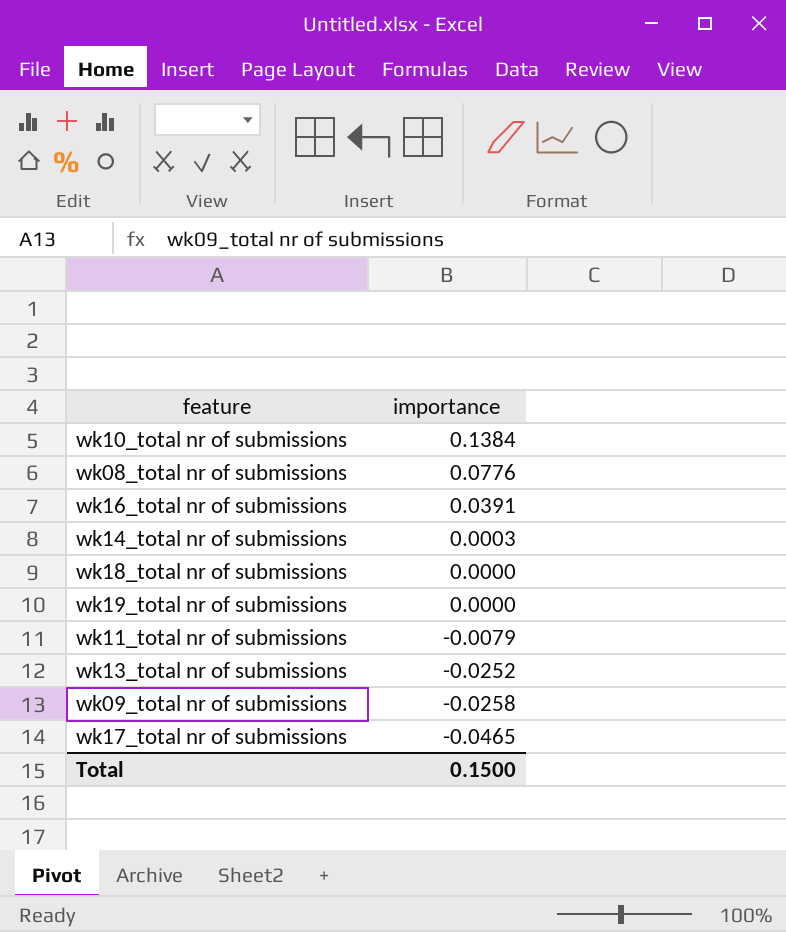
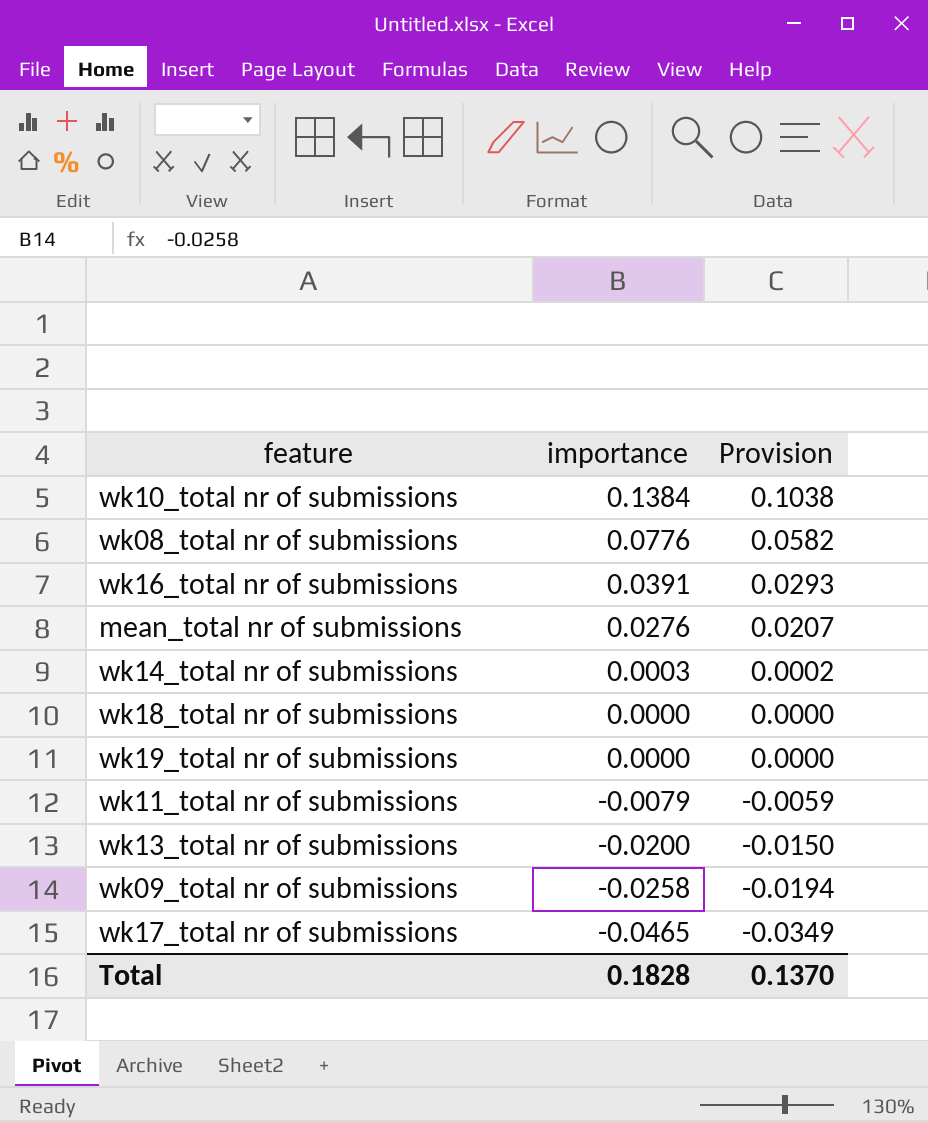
column Provision | formula: none -> [importance] * 0.75
row mean_total nr of submissions: none -> 0.0276 | 0.0207
wk13_total nr of submissions | importance: -0.0252 -> -0.0200
Total | importance: 0.1500 -> 0.1828

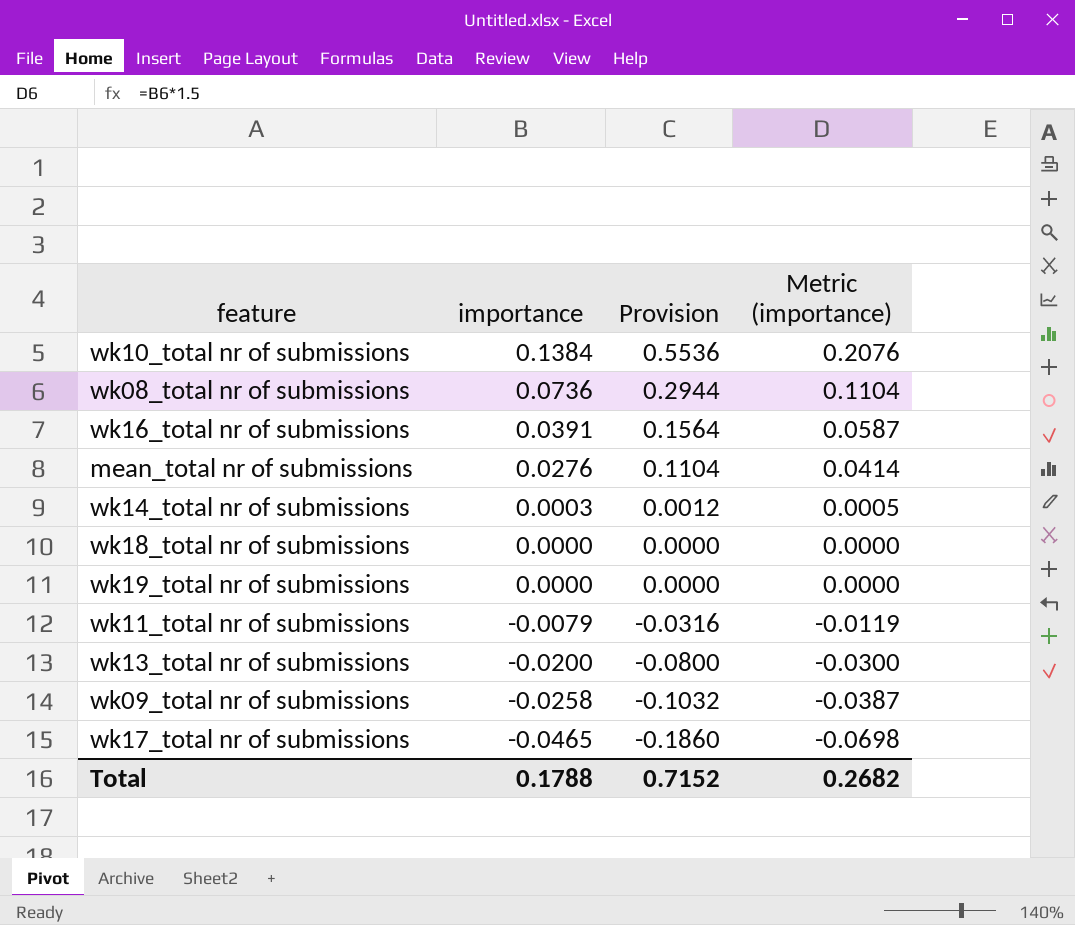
column Provision | formula: [importance] * 0.75 -> [importance] * 4
column Metric (importance) | formula: none -> [importance] * 1.5
wk08_total nr of submissions | importance: 0.0776 -> 0.0736
Total | importance: 0.1828 -> 0.1788
Total | Provision: 0.1370 -> 0.7152

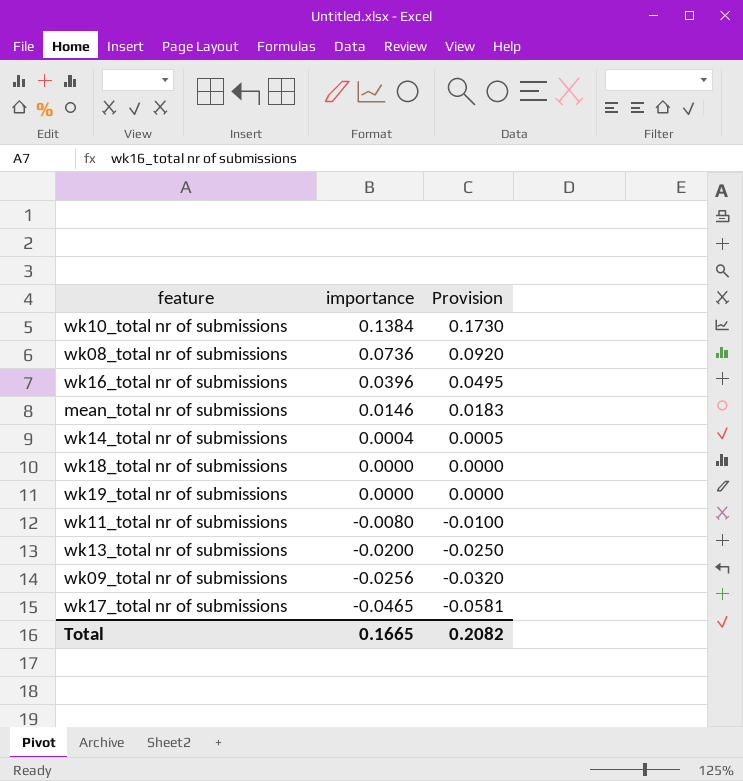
column Metric (importance) | formula: [importance] * 1.5 -> none
column Provision | formula: [importance] * 4 -> [importance] * 1.25
wk16_total nr of submissions | importance: 0.0391 -> 0.0396
mean_total nr of submissions | importance: 0.0276 -> 0.0146
wk14_total nr of submissions | importance: 0.0003 -> 0.0004
wk11_total nr of submissions | importance: -0.0079 -> -0.0080
wk09_total nr of submissions | importance: -0.0258 -> -0.0256
Total | importance: 0.1788 -> 0.1665
Total | Provision: 0.7152 -> 0.2082

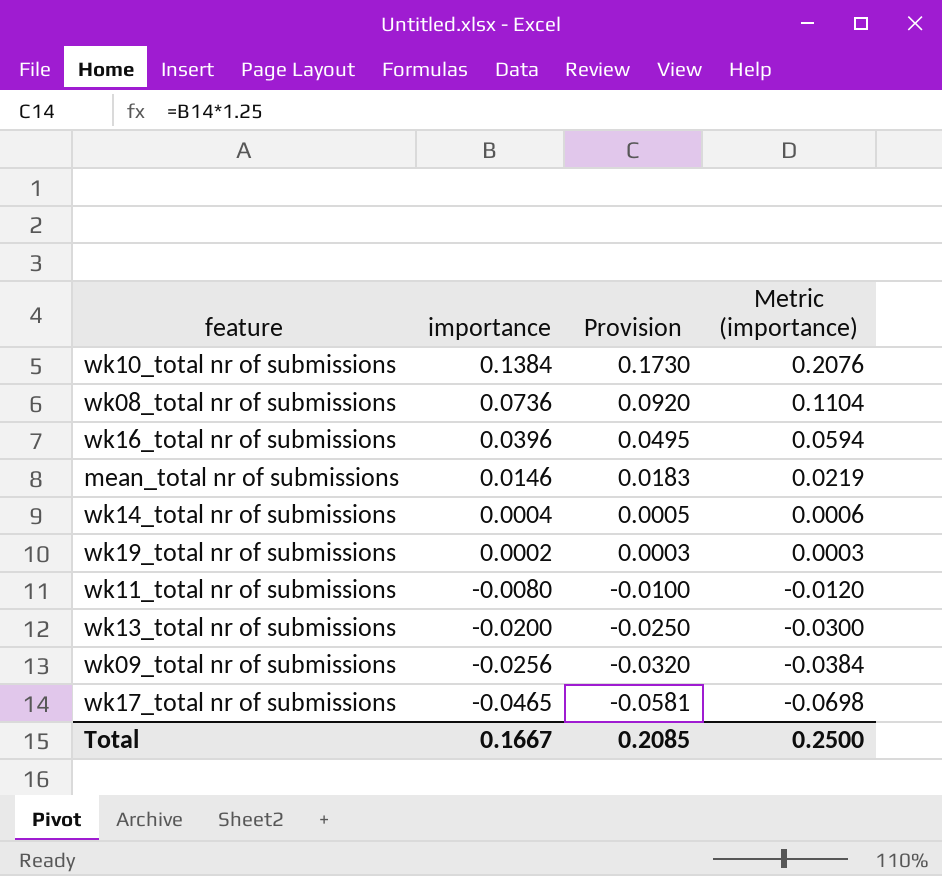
column Metric (importance) | formula: none -> [importance] * 1.5
row wk18_total nr of submissions: 0.0000 | 0.0000 -> none
wk19_total nr of submissions | importance: 0.0000 -> 0.0002
wk19_total nr of submissions | Provision: 0.0000 -> 0.0003
Total | importance: 0.1665 -> 0.1667
Total | Provision: 0.2082 -> 0.2085

